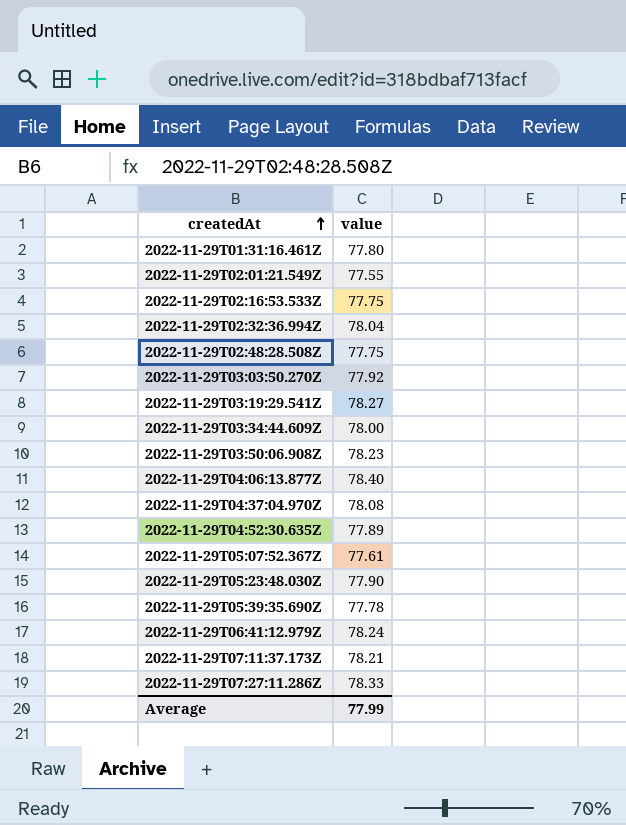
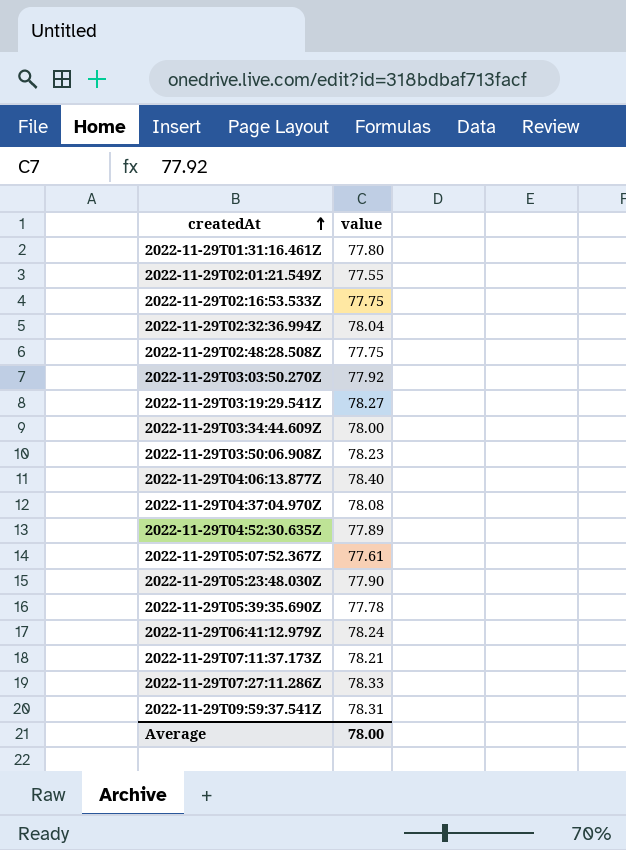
row 2022-11-29T09:59:37.541Z: none -> 78.31
Average | value: 77.99 -> 78.00

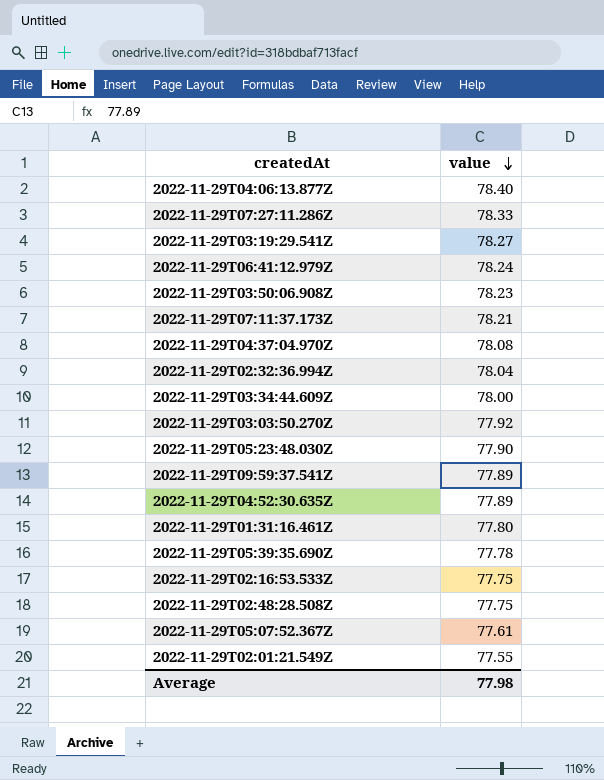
row order: createdAt ascending -> value descending
2022-11-29T09:59:37.541Z | value: 78.31 -> 77.89
Average | value: 78.00 -> 77.98

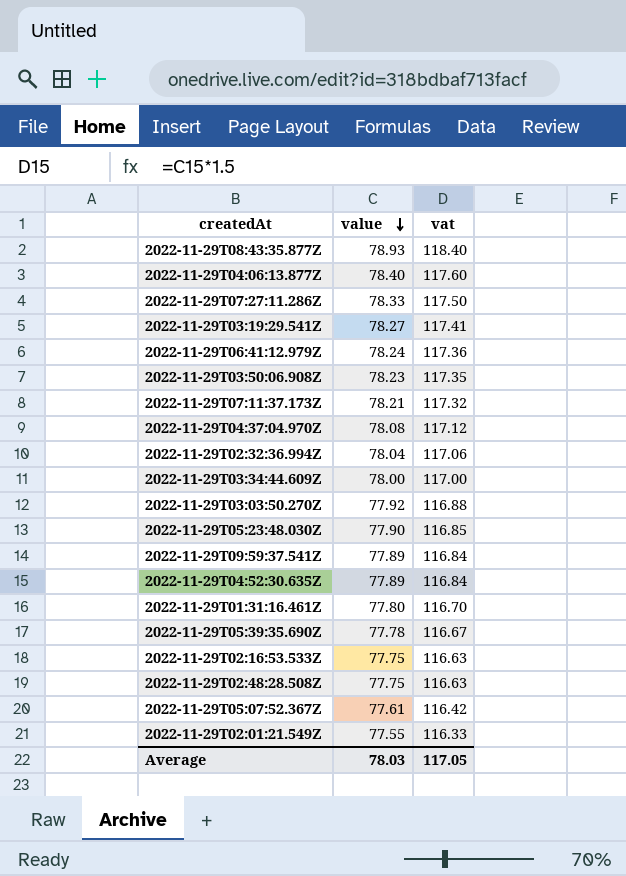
column vat | formula: none -> [value] * 1.5
row 2022-11-29T08:43:35.877Z: none -> 78.93 | 118.40
Average | value: 77.98 -> 78.03

